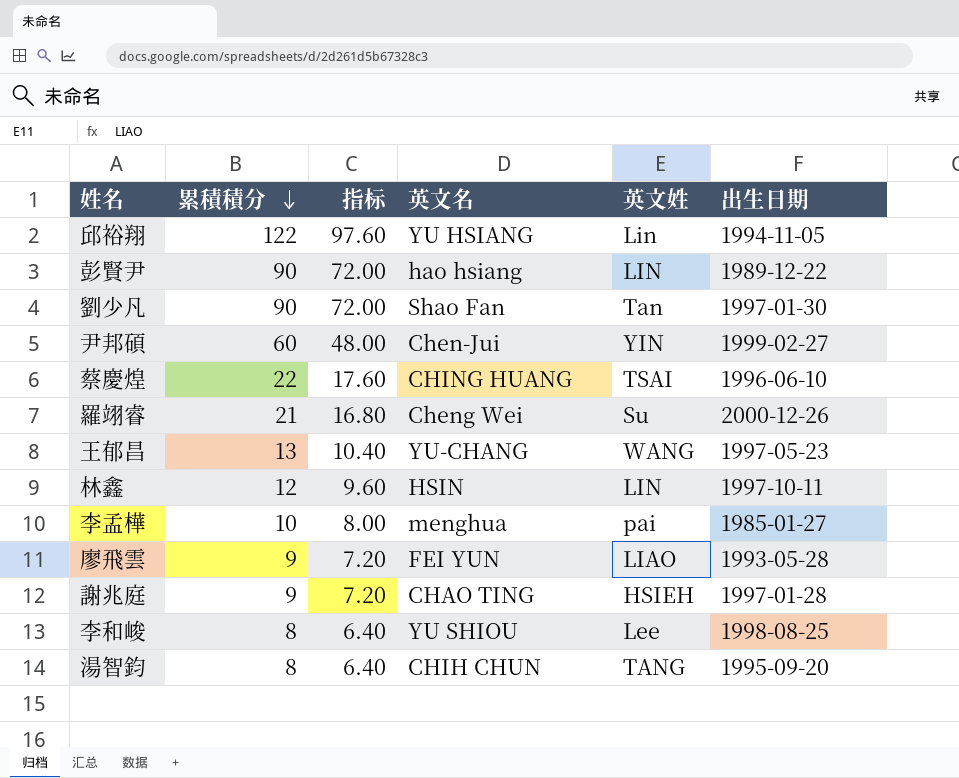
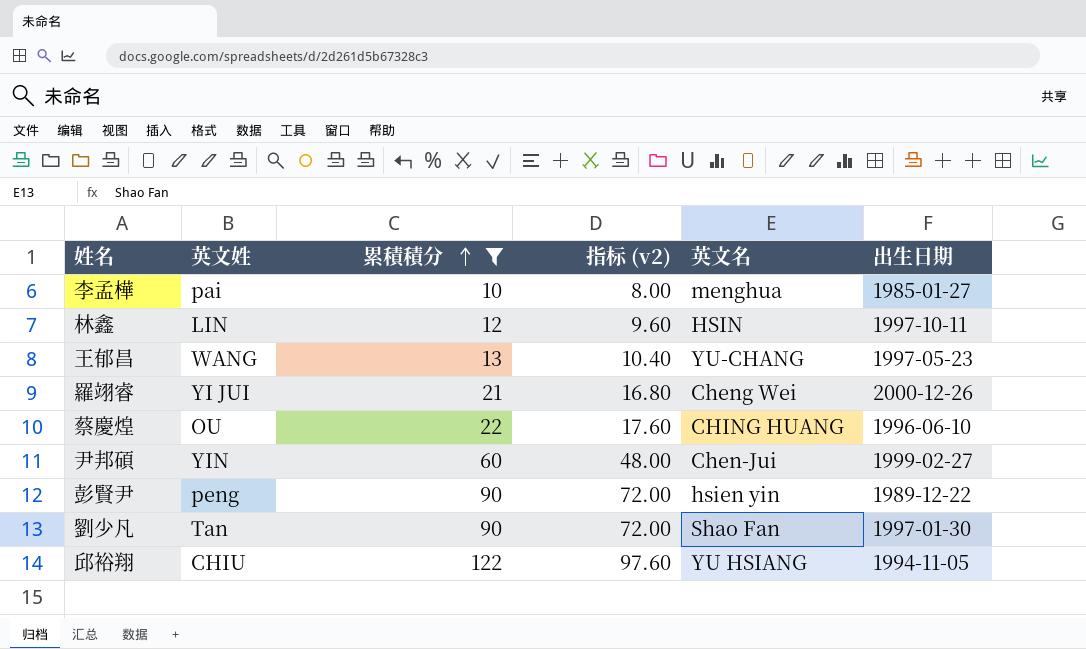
filter: none -> 累積積分 >= 10
row order: 累積積分 descending -> 累積積分 ascending
column 英文姓 | position: 5 -> 2
column name: 指标 -> 指标 (v2)
羅翊睿 | 英文姓: Su -> YI JUI
蔡慶煌 | 英文姓: TSAI -> OU
彭賢尹 | 英文姓: LIN -> peng
彭賢尹 | 英文名: hao hsiang -> hsien yin
邱裕翔 | 英文姓: Lin -> CHIU

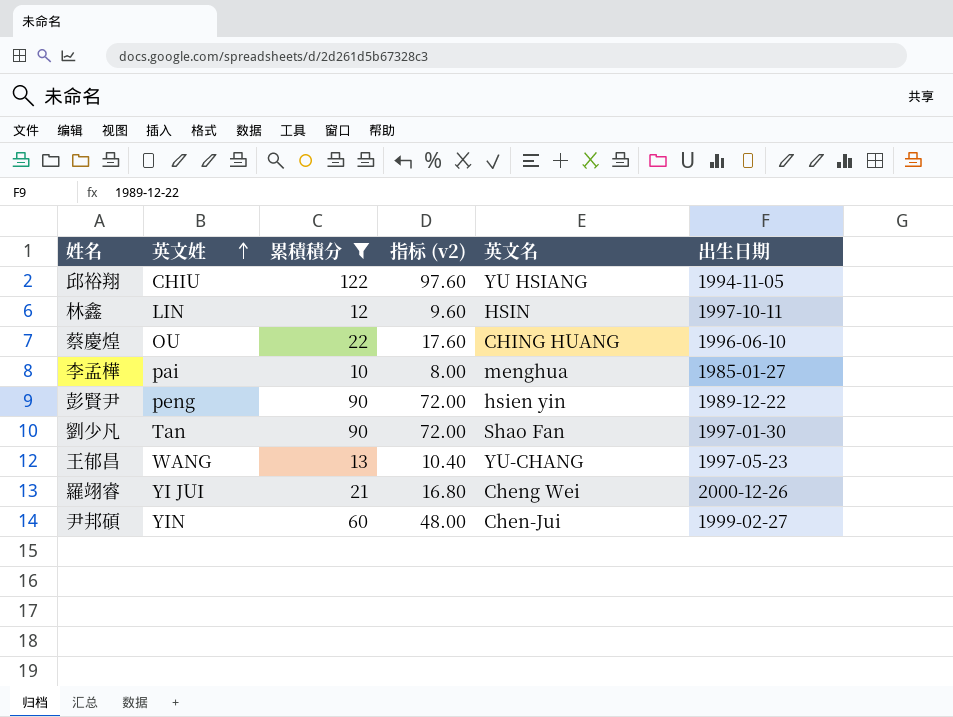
row order: 累積積分 ascending -> 英文姓 ascending

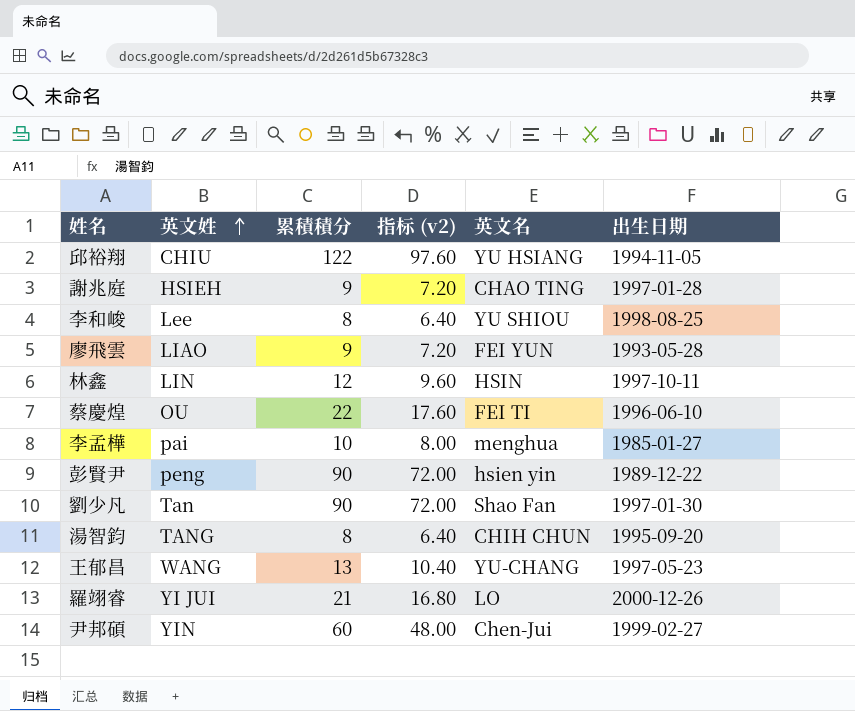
filter: 累積積分 >= 10 -> none
蔡慶煌 | 英文名: CHING HUANG -> FEI TI
羅翊睿 | 英文名: Cheng Wei -> LO

